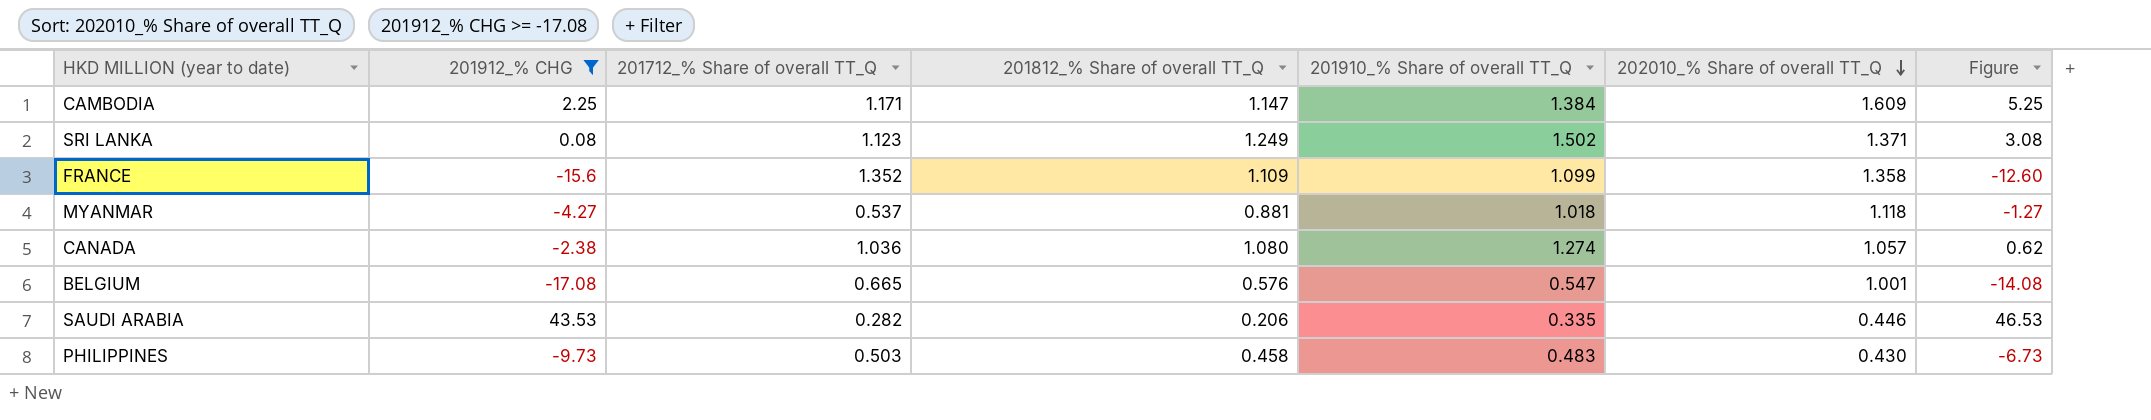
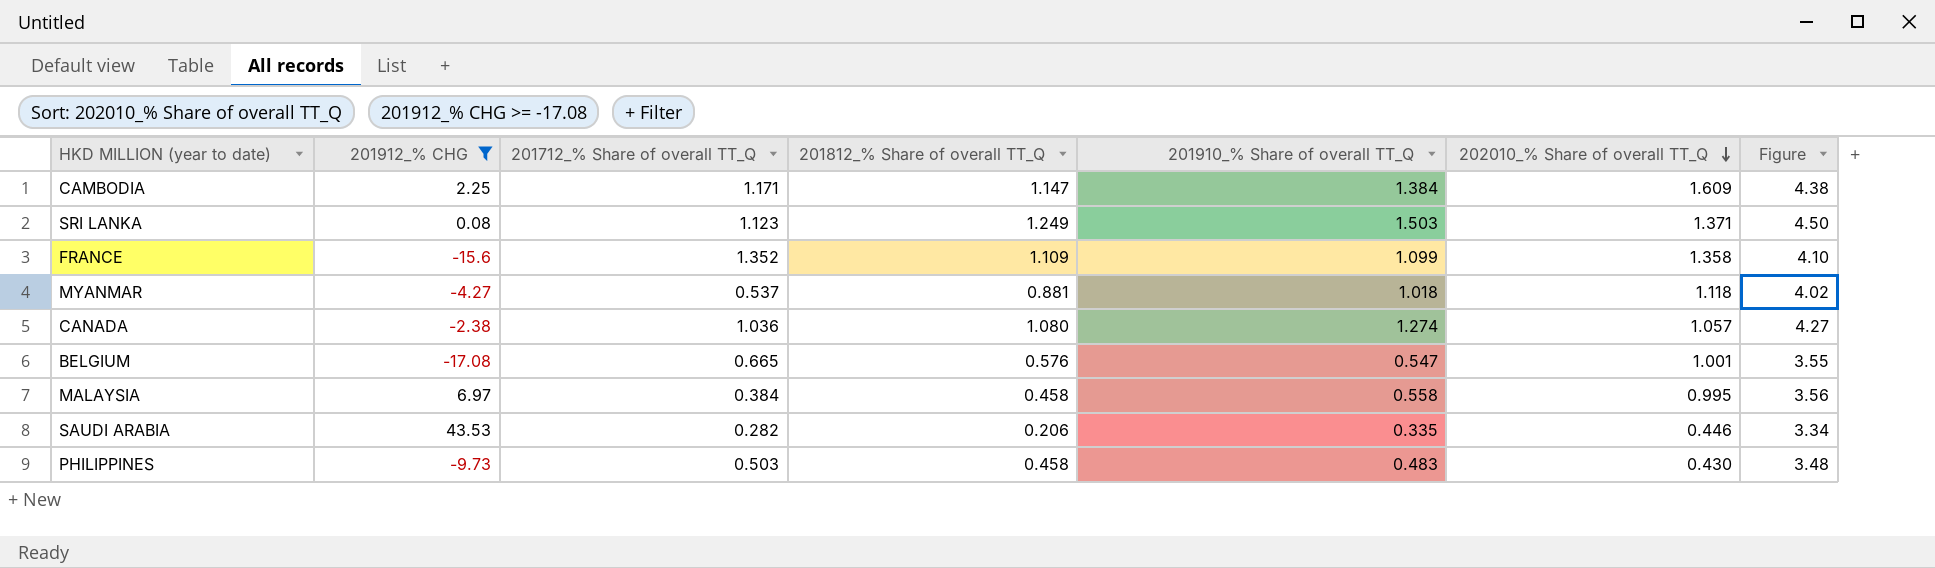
column Figure | formula: [201912_% CHG] + 3 -> [201910_% Share of overall TT_Q] + 3
SRI LANKA | 201910_% Share of overall TT_Q: 1.502 -> 1.503
row MALAYSIA: none -> 6.97 | 0.384 | 0.458 | 0.558 | 0.995 | 3.56

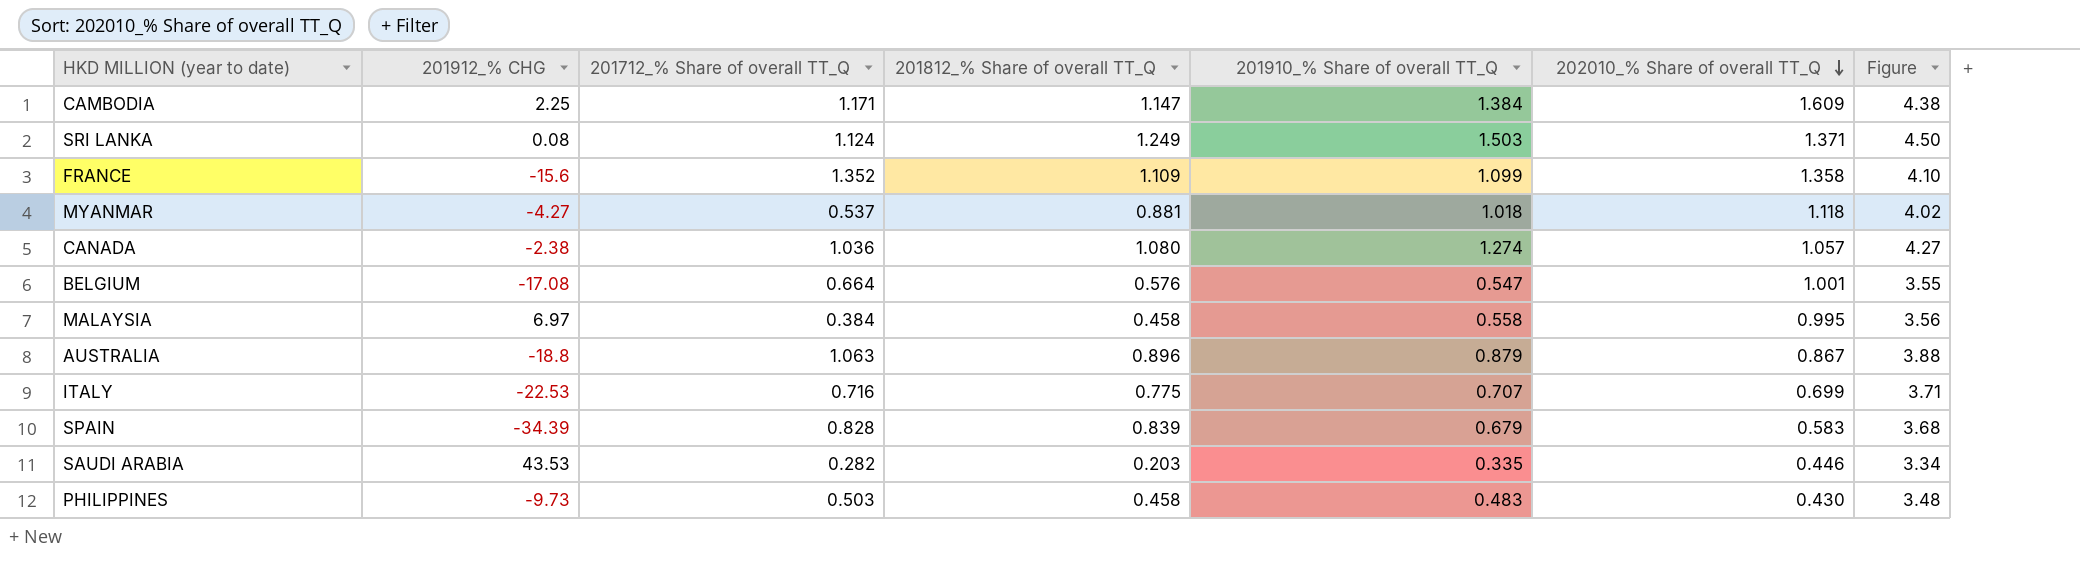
filter: 201912_% CHG >= -17.08 -> none
SRI LANKA | 201712_% Share of overall TT_Q: 1.123 -> 1.124
BELGIUM | 201712_% Share of overall TT_Q: 0.665 -> 0.664
SAUDI ARABIA | 201812_% Share of overall TT_Q: 0.206 -> 0.203

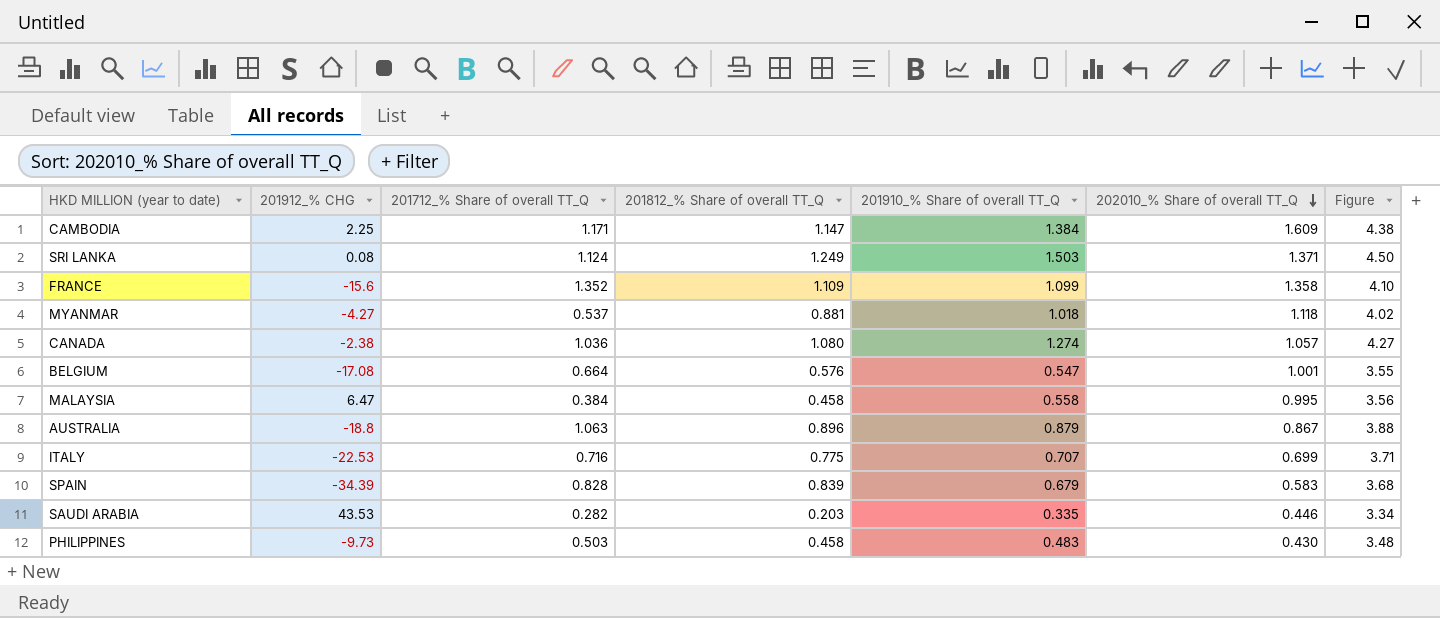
MALAYSIA | 201912_% CHG: 6.97 -> 6.47

